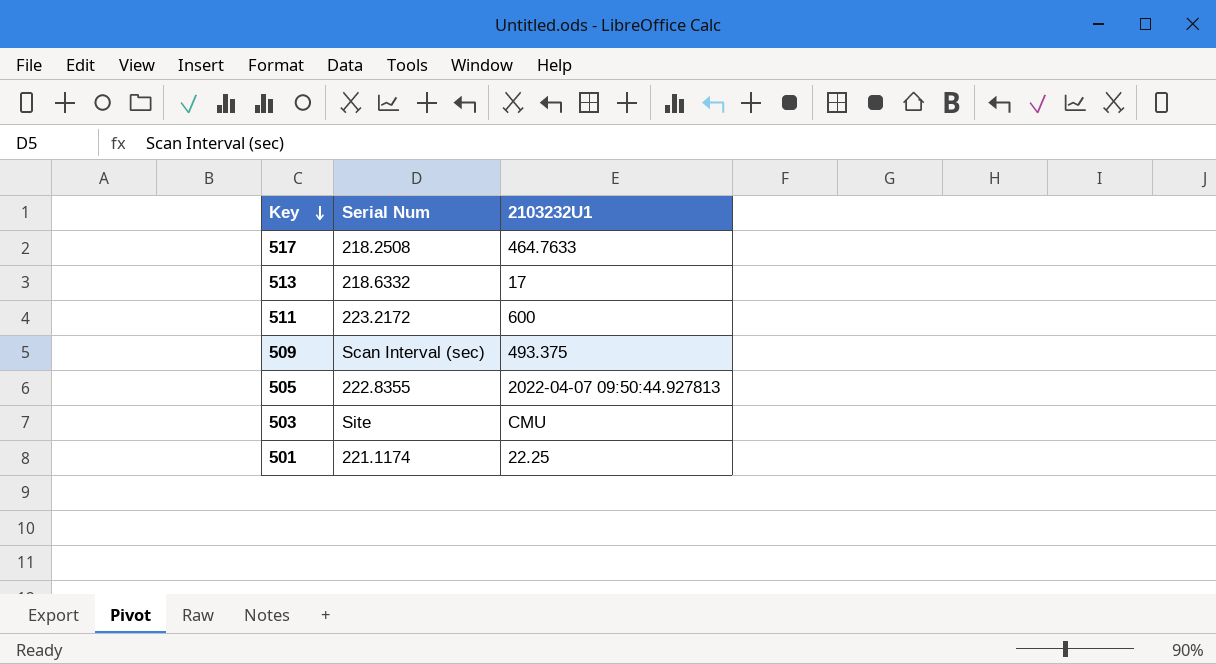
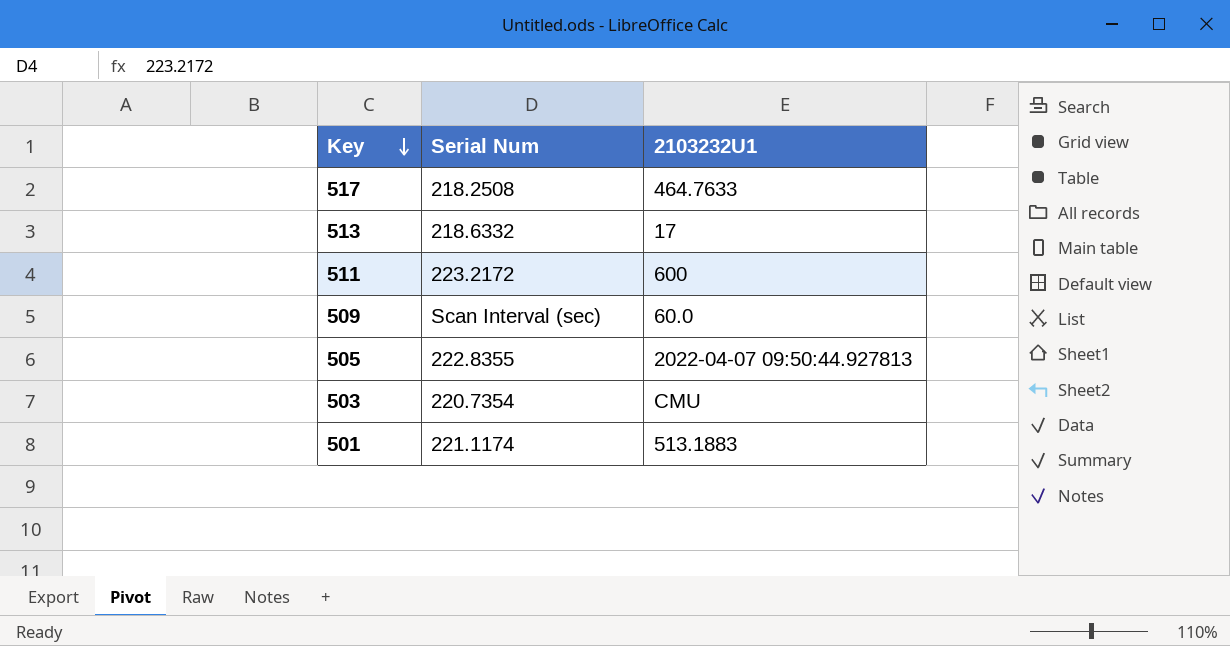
509 | 2103232U1: 493.375 -> 60.0
503 | Serial Num: Site -> 220.7354
501 | 2103232U1: 22.25 -> 513.1883

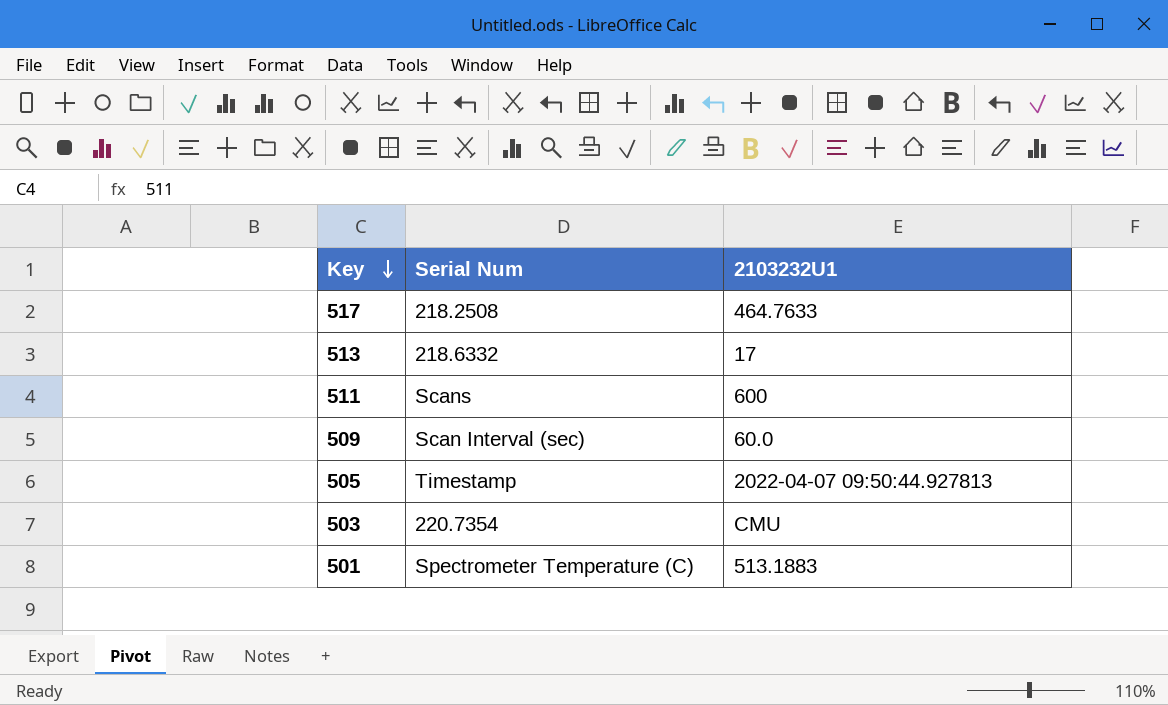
511 | Serial Num: 223.2172 -> Scans
505 | Serial Num: 222.8355 -> Timestamp
501 | Serial Num: 221.1174 -> Spectrometer Temperature (C)

